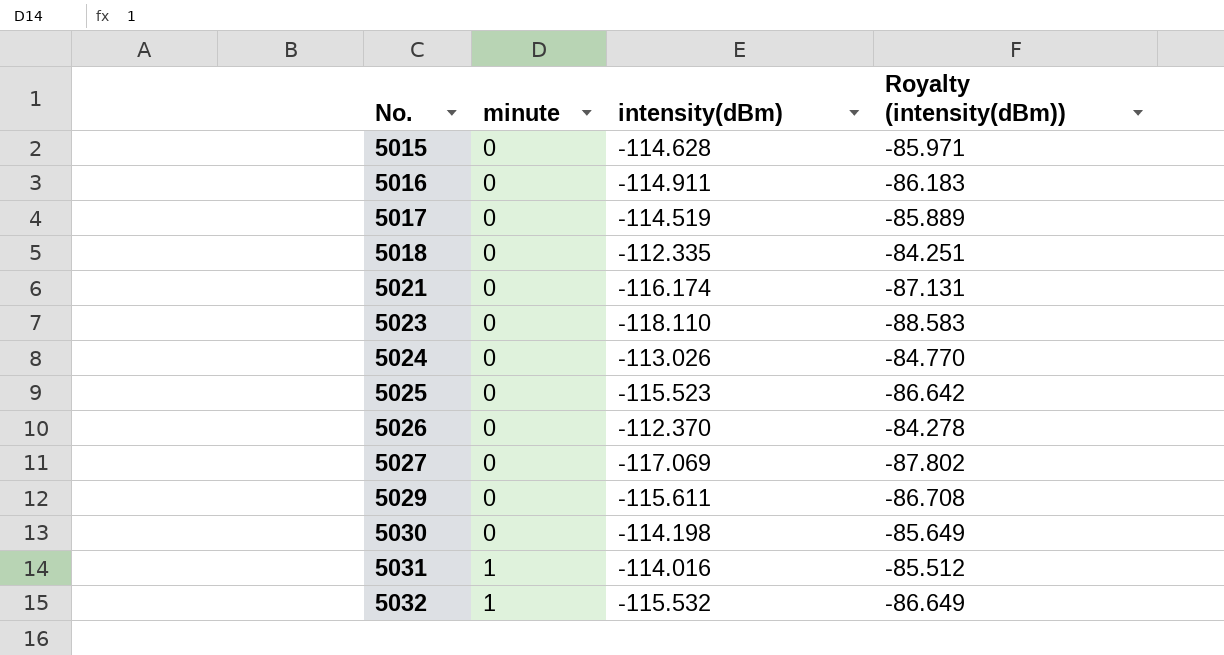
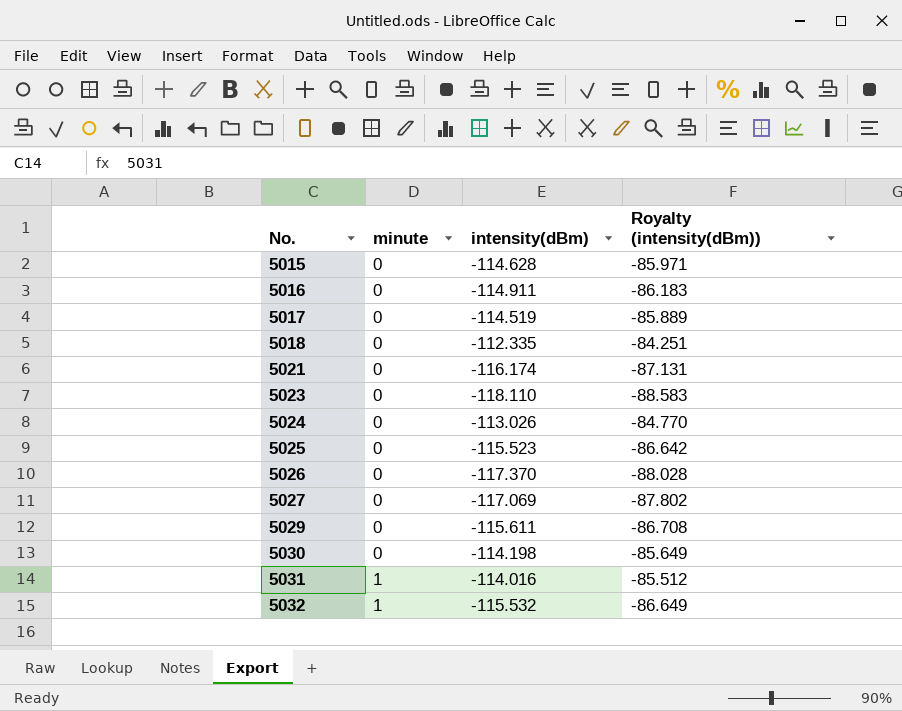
5026 | intensity(dBm): -112.370 -> -117.370
5026 | Royalty (intensity(dBm)): -84.278 -> -88.028

